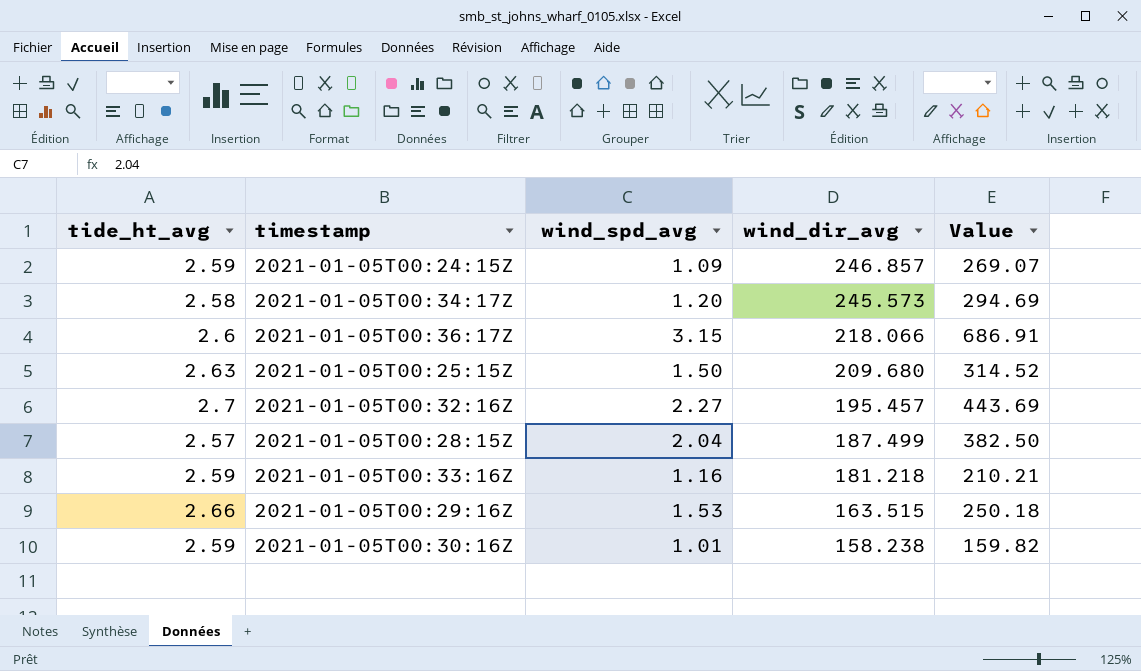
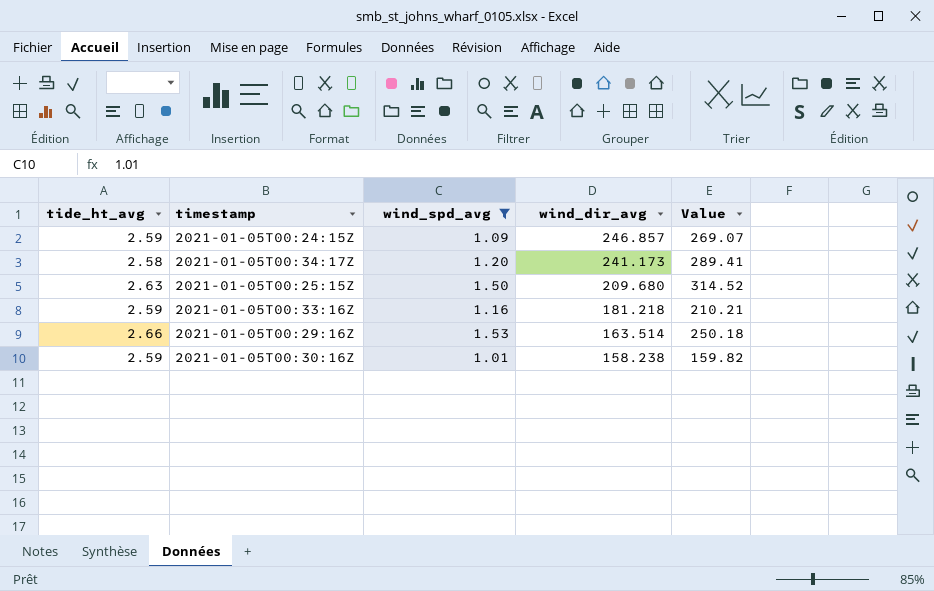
filter: none -> wind_spd_avg <= 1.53
2021-01-05T00:34:17Z | wind_dir_avg: 245.573 -> 241.173
2021-01-05T00:34:17Z | Value: 294.69 -> 289.41
2021-01-05T00:29:16Z | wind_dir_avg: 163.515 -> 163.514

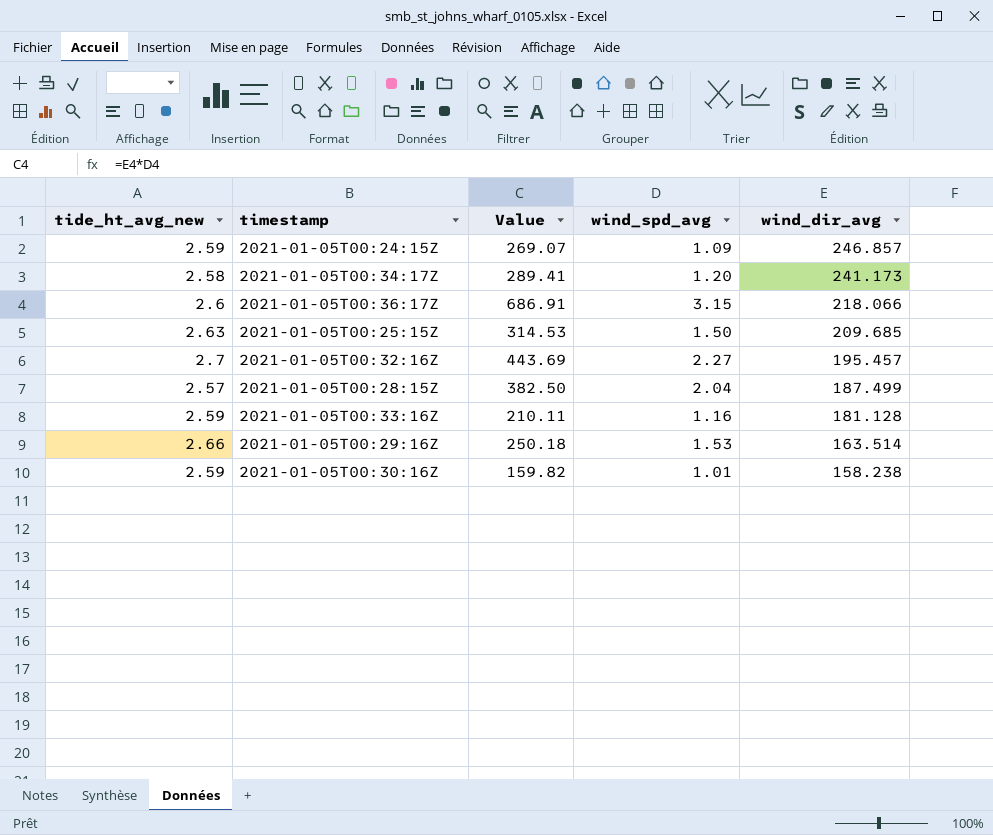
filter: wind_spd_avg <= 1.53 -> none
column name: tide_ht_avg -> tide_ht_avg_new
column Value | position: 5 -> 3
2021-01-05T00:25:15Z | Value: 314.52 -> 314.53
2021-01-05T00:25:15Z | wind_dir_avg: 209.680 -> 209.685
2021-01-05T00:33:16Z | Value: 210.21 -> 210.11
2021-01-05T00:33:16Z | wind_dir_avg: 181.218 -> 181.128

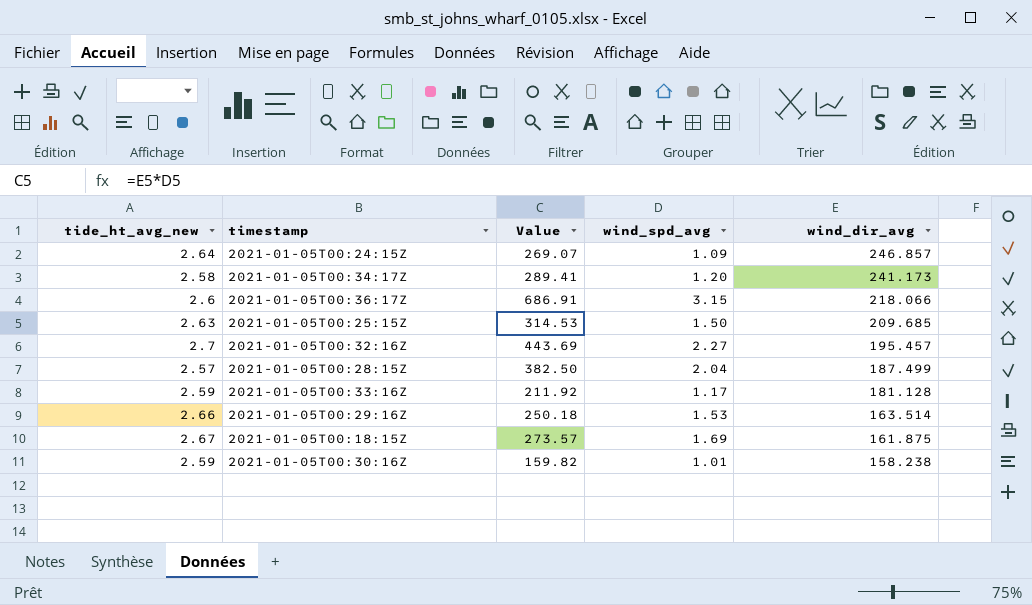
2021-01-05T00:24:15Z | tide_ht_avg_new: 2.59 -> 2.64
2021-01-05T00:33:16Z | Value: 210.11 -> 211.92
2021-01-05T00:33:16Z | wind_spd_avg: 1.16 -> 1.17
row 2021-01-05T00:18:15Z: none -> 2.67 | 273.57 | 1.69 | 161.875

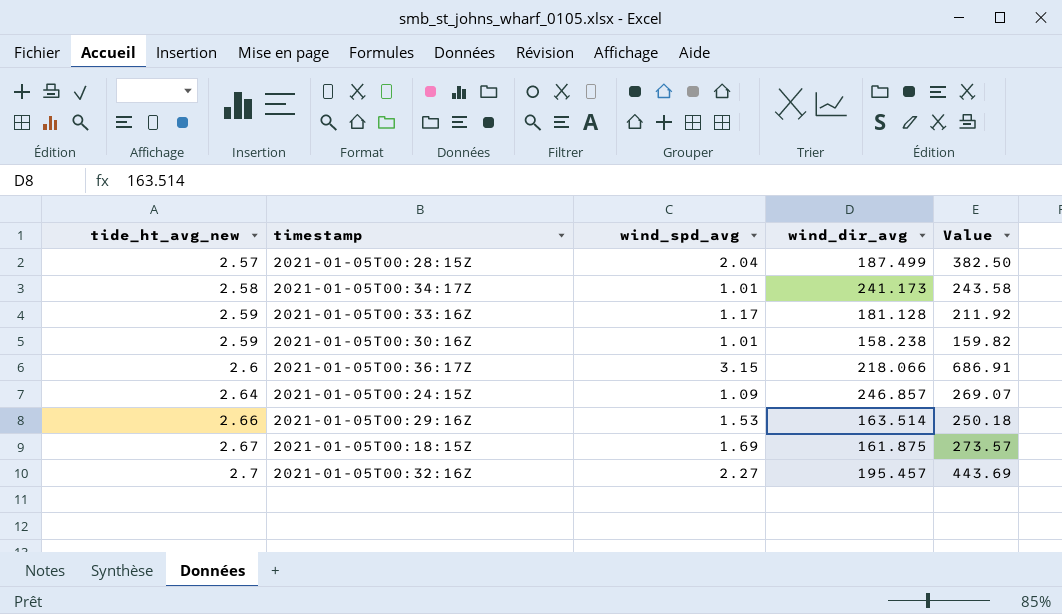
row order: wind_dir_avg descending -> tide_ht_avg_new ascending
column Value | position: 3 -> 5
row 2021-01-05T00:25:15Z: 2.63 | 314.53 | 1.50 | 209.685 -> none
2021-01-05T00:34:17Z | wind_spd_avg: 1.20 -> 1.01
2021-01-05T00:34:17Z | Value: 289.41 -> 243.58

